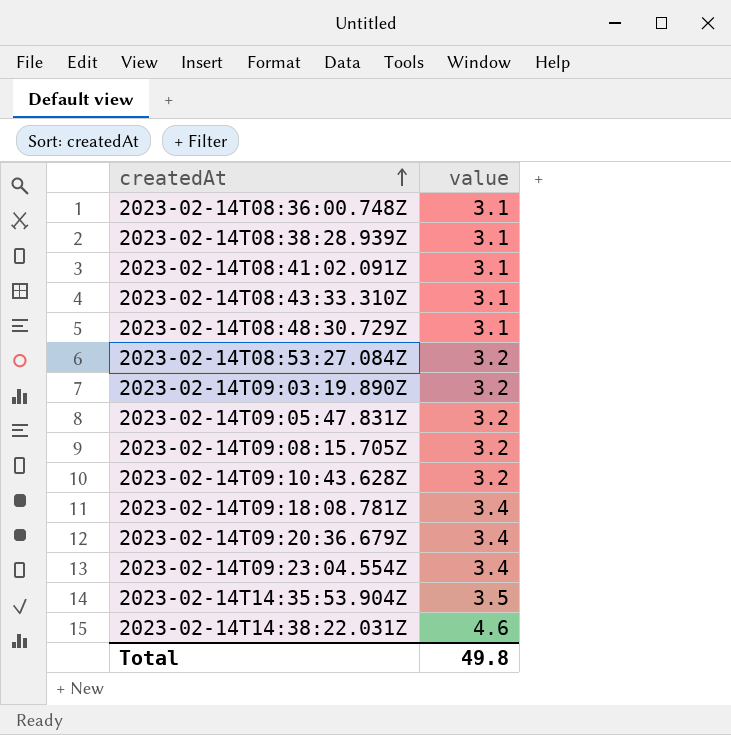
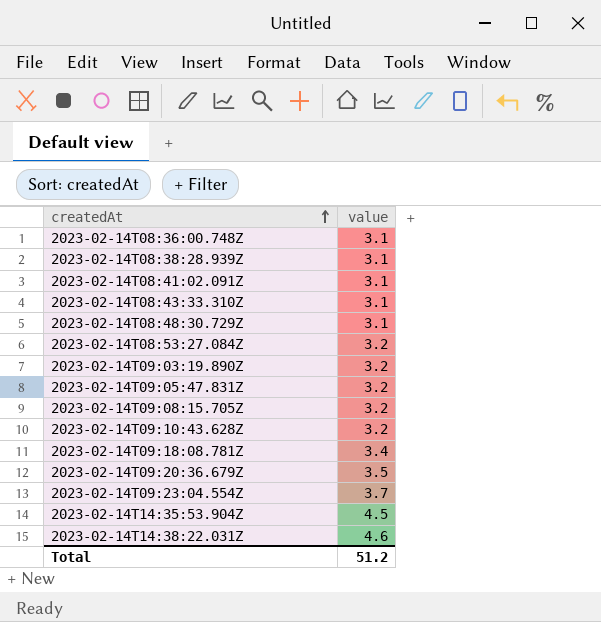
2023-02-14T09:20:36.679Z | value: 3.4 -> 3.5
2023-02-14T09:23:04.554Z | value: 3.4 -> 3.7
2023-02-14T14:35:53.904Z | value: 3.5 -> 4.5
Total | value: 49.8 -> 51.2

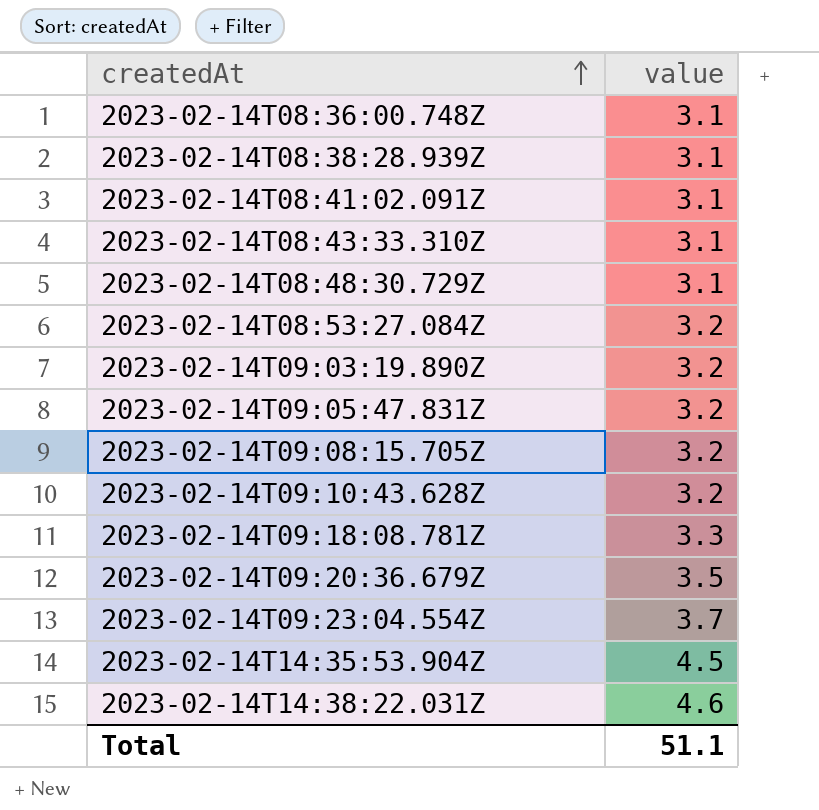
2023-02-14T09:18:08.781Z | value: 3.4 -> 3.3
Total | value: 51.2 -> 51.1

